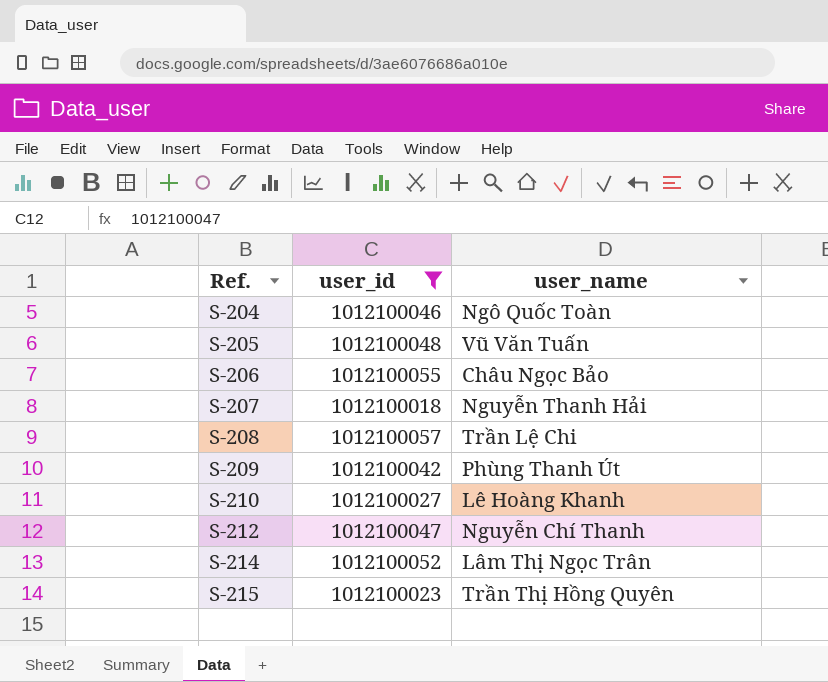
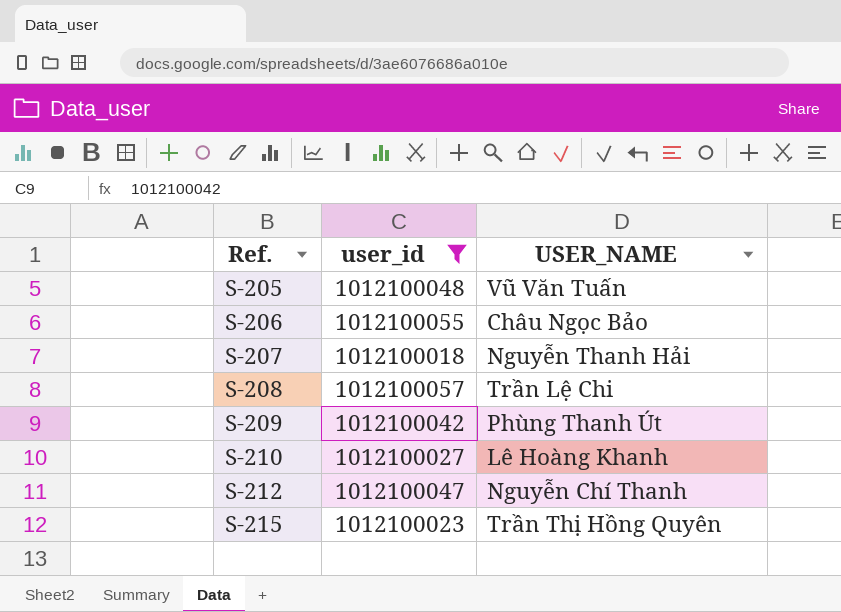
column name: user_name -> USER_NAME
row S-204: 1012100046 | Ngô Quốc Toàn -> none
row S-214: 1012100052 | Lâm Thị Ngọc Trân -> none

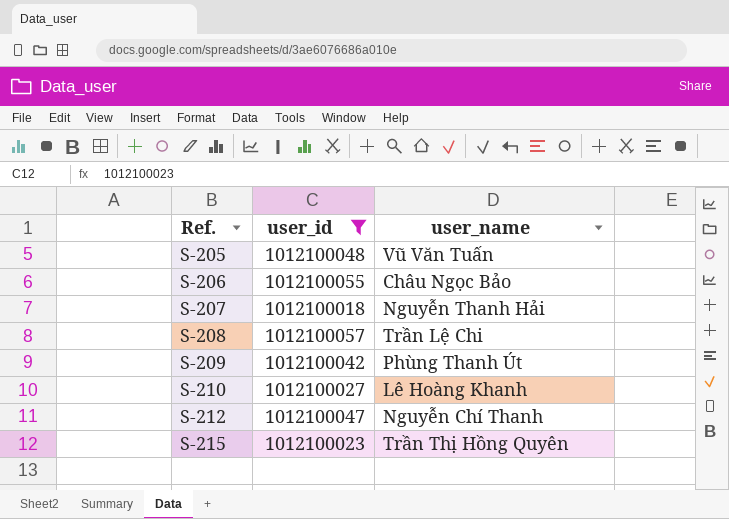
column name: USER_NAME -> user_name

